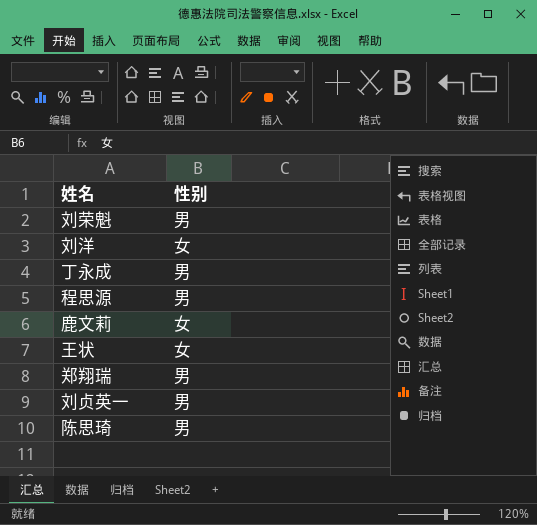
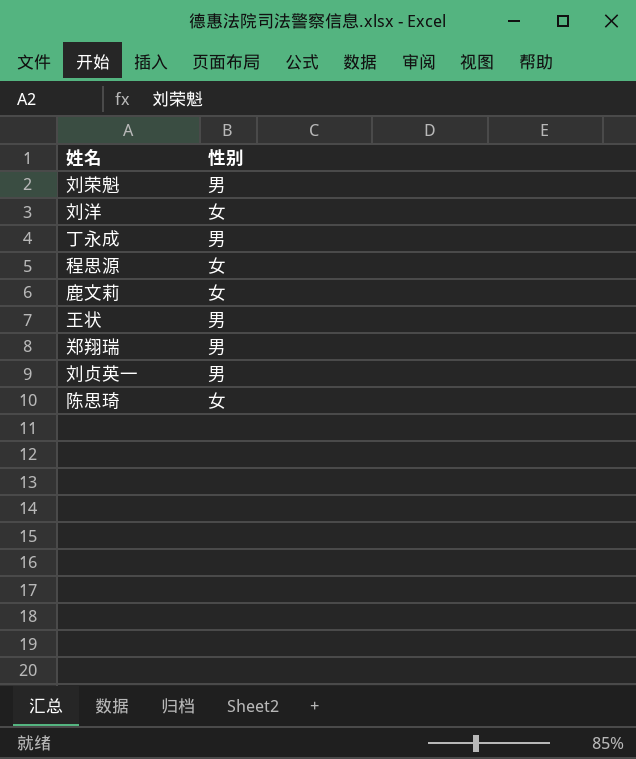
程思源 | 性别: 男 -> 女
王状 | 性别: 女 -> 男
陈思琦 | 性别: 男 -> 女

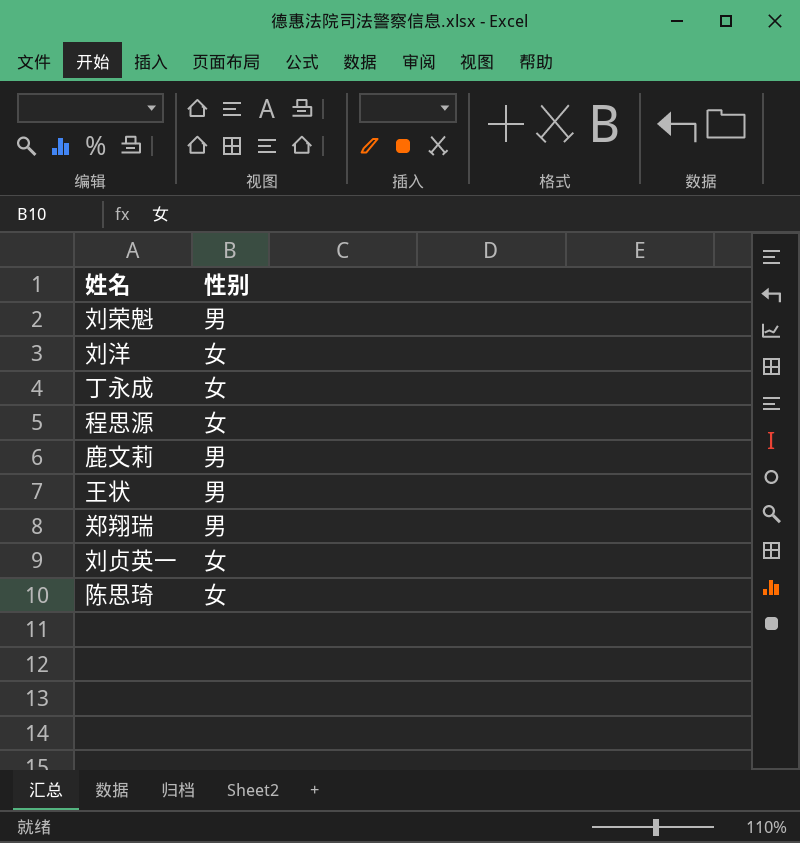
丁永成 | 性别: 男 -> 女
鹿文莉 | 性别: 女 -> 男
刘贞英一 | 性别: 男 -> 女

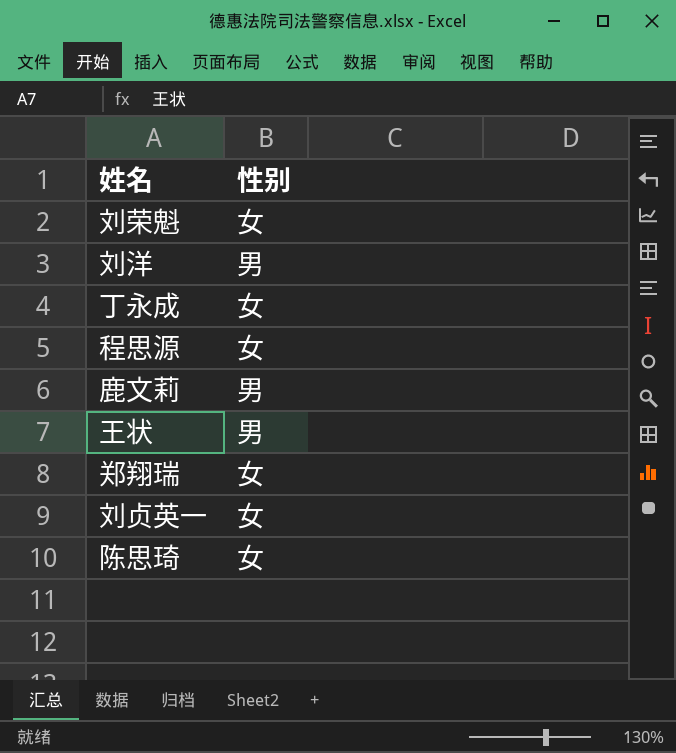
刘荣魁 | 性别: 男 -> 女
刘洋 | 性别: 女 -> 男
郑翔瑞 | 性别: 男 -> 女

